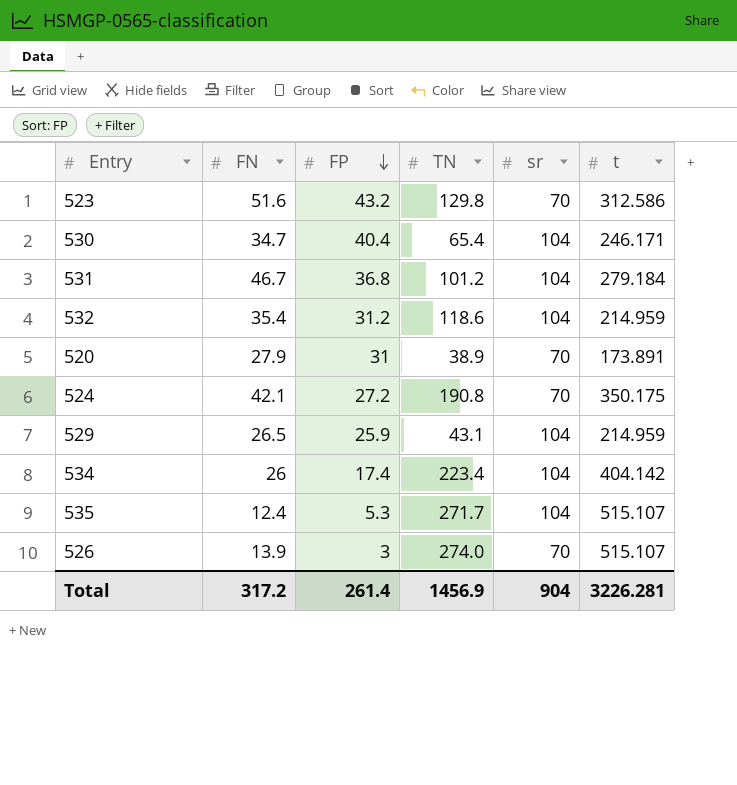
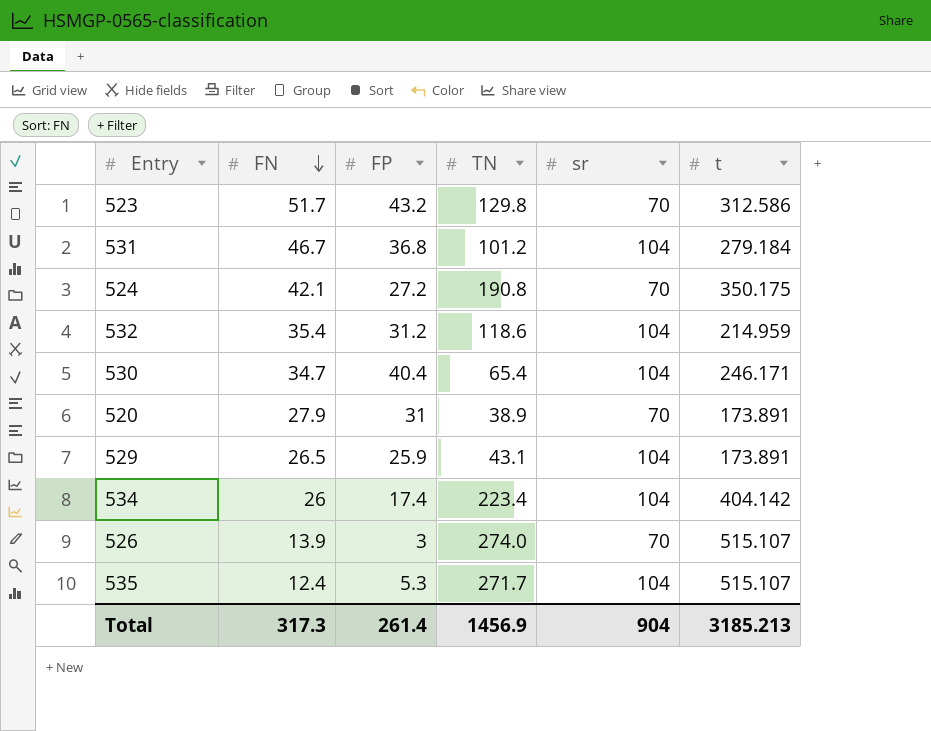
row order: FP descending -> FN descending
523 | FN: 51.6 -> 51.7
529 | t: 214.959 -> 173.891
Total | FN: 317.2 -> 317.3
Total | t: 3226.281 -> 3185.213

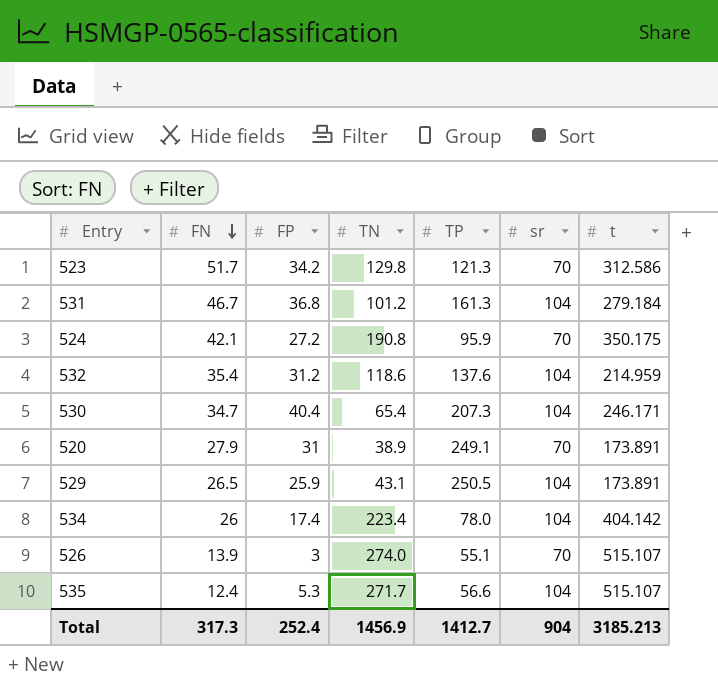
column TP | position: none -> 5
523 | FP: 43.2 -> 34.2
Total | FP: 261.4 -> 252.4

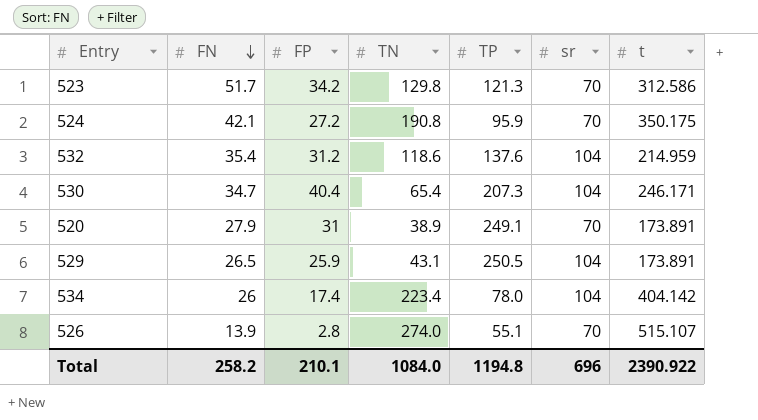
row 531: 46.7 | 36.8 | 101.2 | 161.3 | 104 | 279.184 -> none
row 535: 12.4 | 5.3 | 271.7 | 56.6 | 104 | 515.107 -> none
526 | FP: 3 -> 2.8
Total | FN: 317.3 -> 258.2
Total | FP: 252.4 -> 210.1
Total | TN: 1456.9 -> 1084.0
Total | TP: 1412.7 -> 1194.8
Total | sr: 904 -> 696
Total | t: 3185.213 -> 2390.922

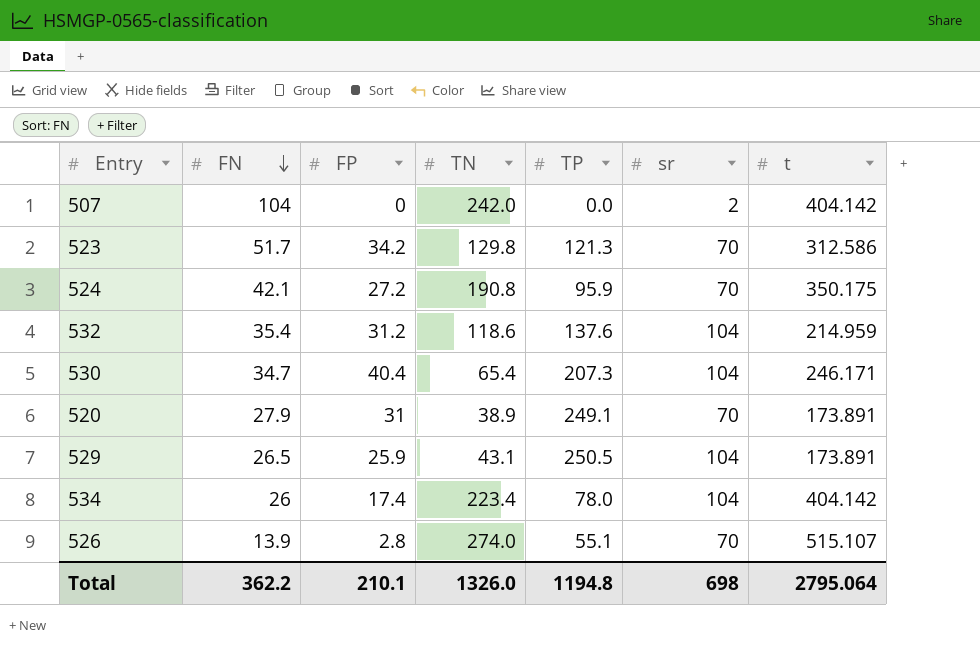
row 507: none -> 104 | 0 | 242.0 | 0.0 | 2 | 404.142
Total | FN: 258.2 -> 362.2
Total | TN: 1084.0 -> 1326.0
Total | sr: 696 -> 698
Total | t: 2390.922 -> 2795.064

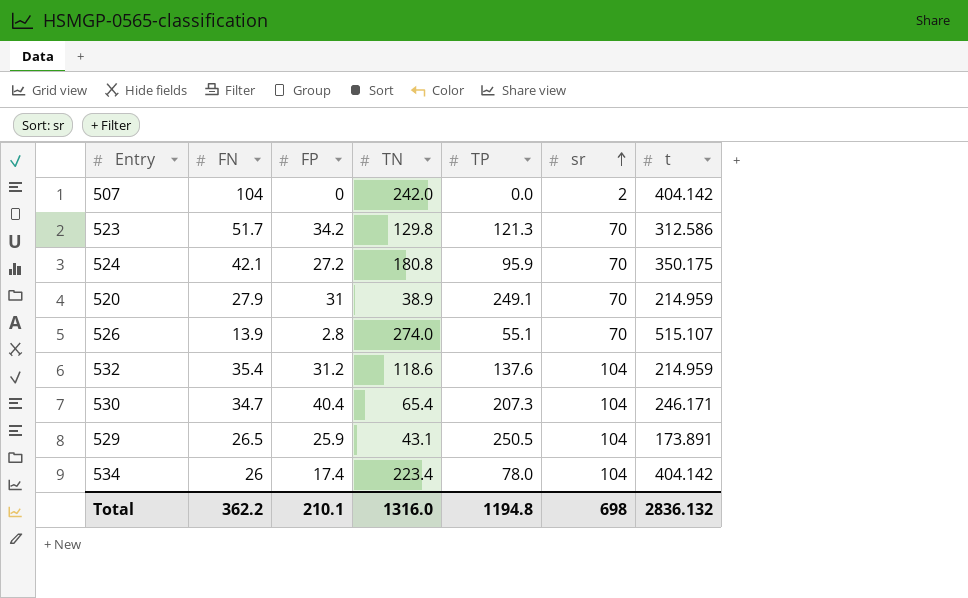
row order: FN descending -> sr ascending
524 | TN: 190.8 -> 180.8
520 | t: 173.891 -> 214.959
Total | TN: 1326.0 -> 1316.0
Total | t: 2795.064 -> 2836.132

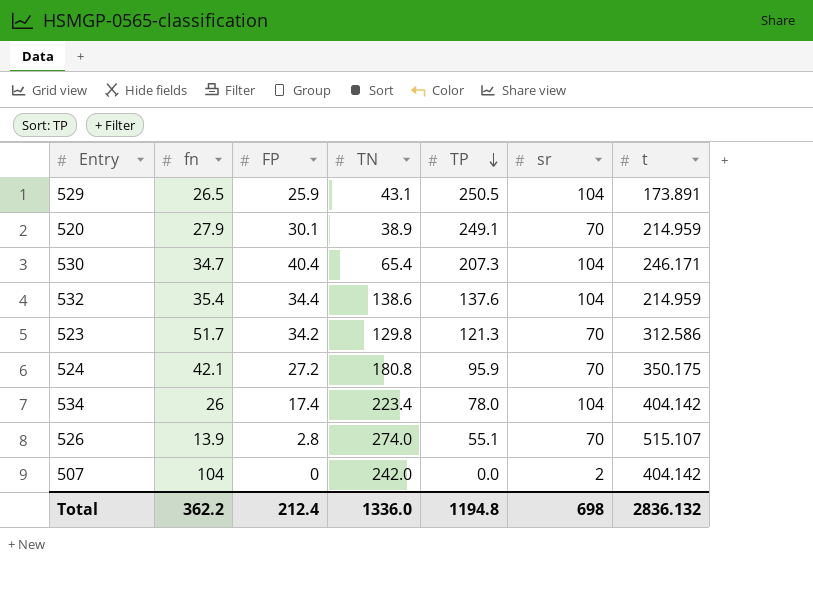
row order: sr ascending -> TP descending
column name: FN -> fn
520 | FP: 31 -> 30.1
532 | FP: 31.2 -> 34.4
532 | TN: 118.6 -> 138.6
Total | FP: 210.1 -> 212.4
Total | TN: 1316.0 -> 1336.0

